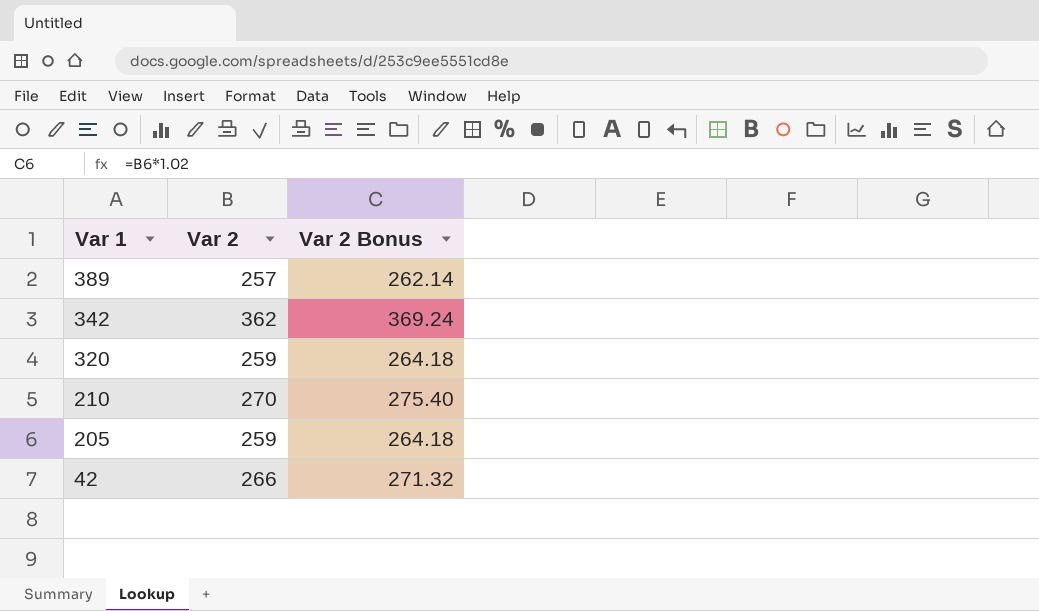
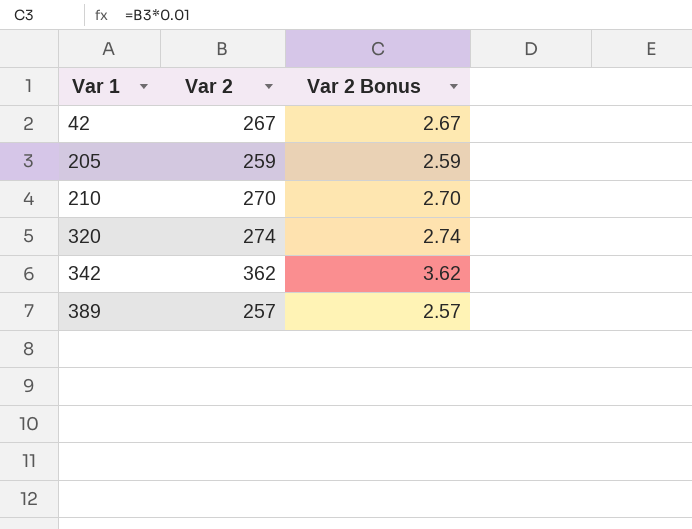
row order: Var 1 descending -> Var 1 ascending
column Var 2 Bonus | formula: [Var 2] * 1.02 -> [Var 2] * 0.01
42 | Var 2: 266 -> 267
320 | Var 2: 259 -> 274

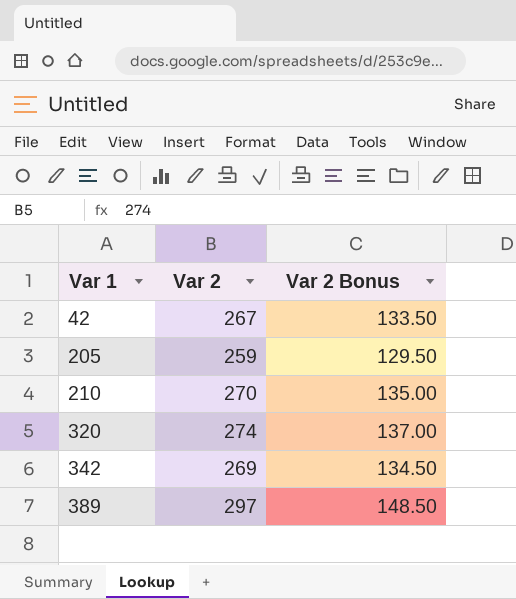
column Var 2 Bonus | formula: [Var 2] * 0.01 -> [Var 2] * 0.5
342 | Var 2: 362 -> 269
389 | Var 2: 257 -> 297

